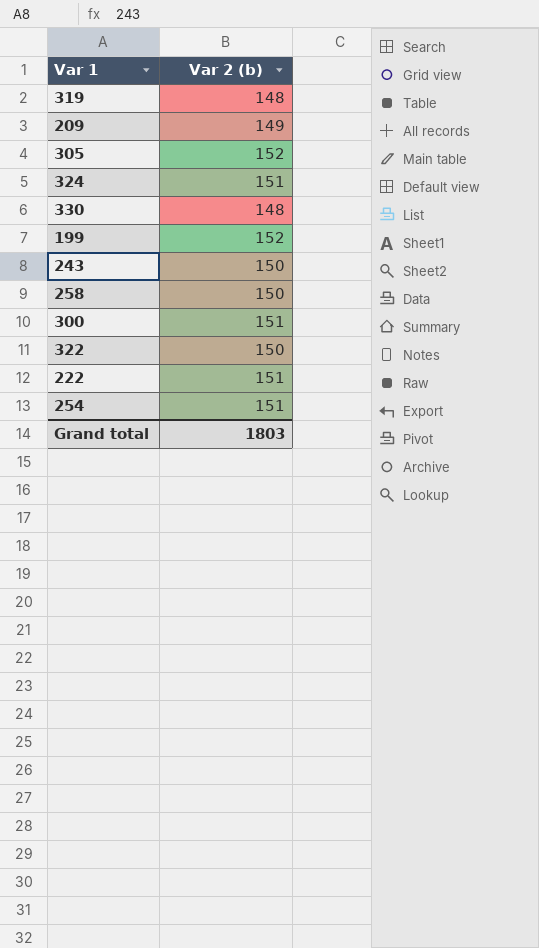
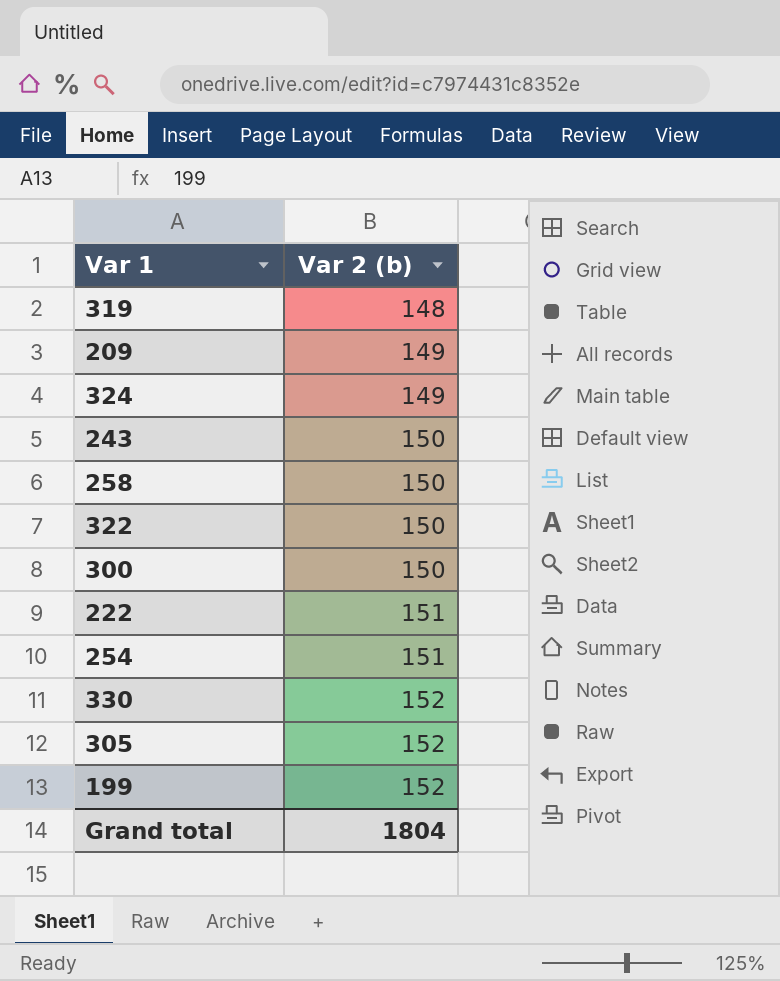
row order: none -> Var 2 (b) ascending
324 | Var 2 (b): 151 -> 149
300 | Var 2 (b): 151 -> 150
330 | Var 2 (b): 148 -> 152
Grand total | Var 2 (b): 1803 -> 1804

